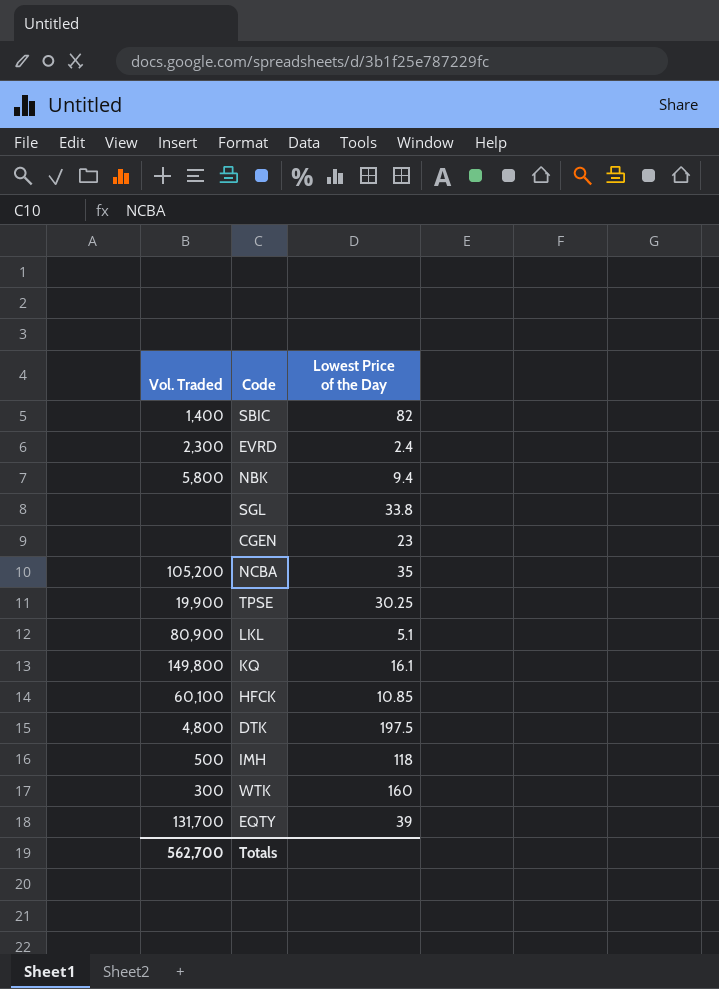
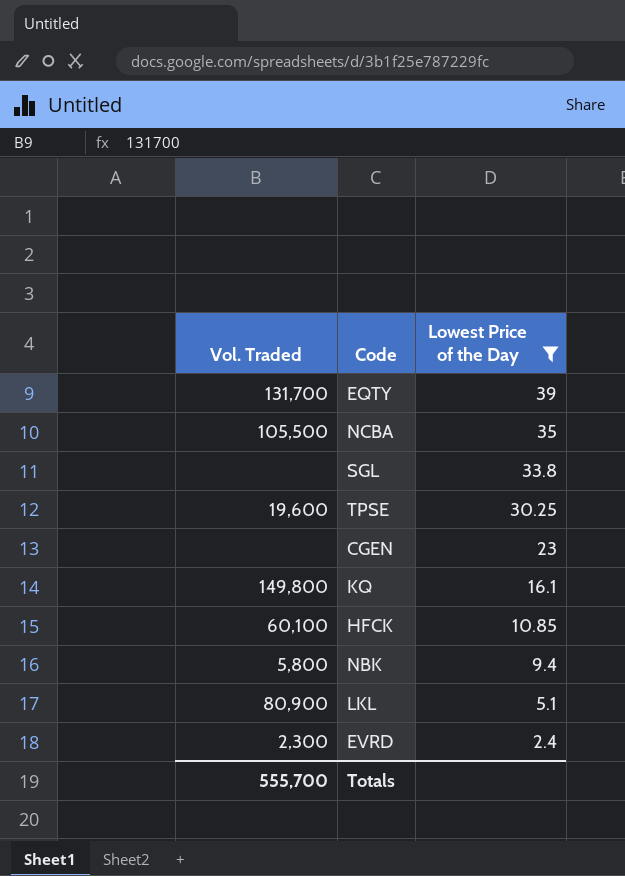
filter: none -> Lowest Price of the Day <= 39
row order: none -> Lowest Price of the Day descending
NCBA | Vol. Traded: 105,200 -> 105,500
TPSE | Vol. Traded: 19,900 -> 19,600
Totals | Vol. Traded: 562,700 -> 555,700

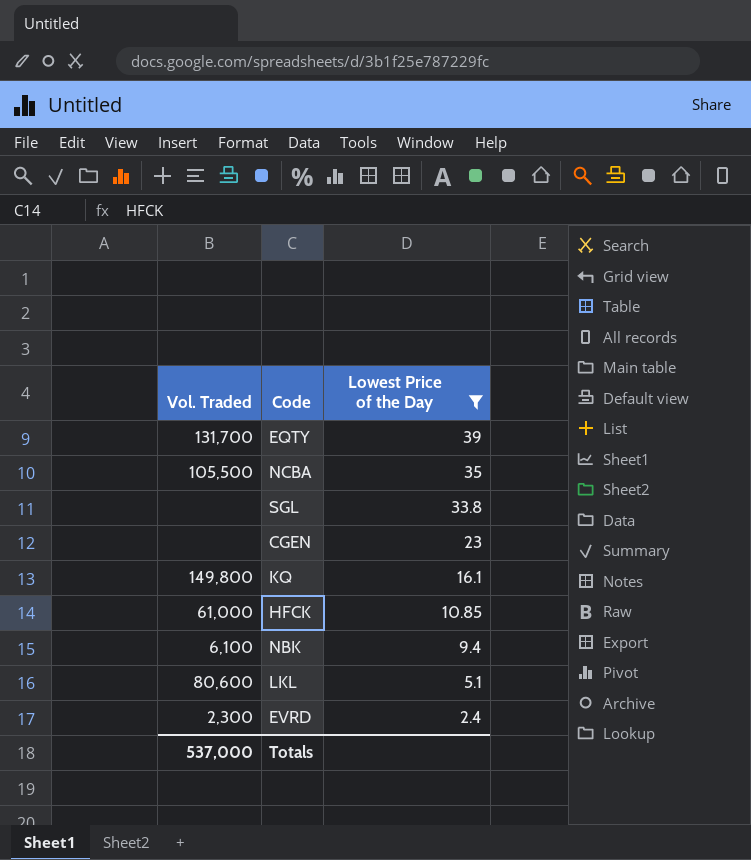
row TPSE: 19,600 | 30.25 -> none
HFCK | Vol. Traded: 60,100 -> 61,000
NBK | Vol. Traded: 5,800 -> 6,100
LKL | Vol. Traded: 80,900 -> 80,600
Totals | Vol. Traded: 555,700 -> 537,000

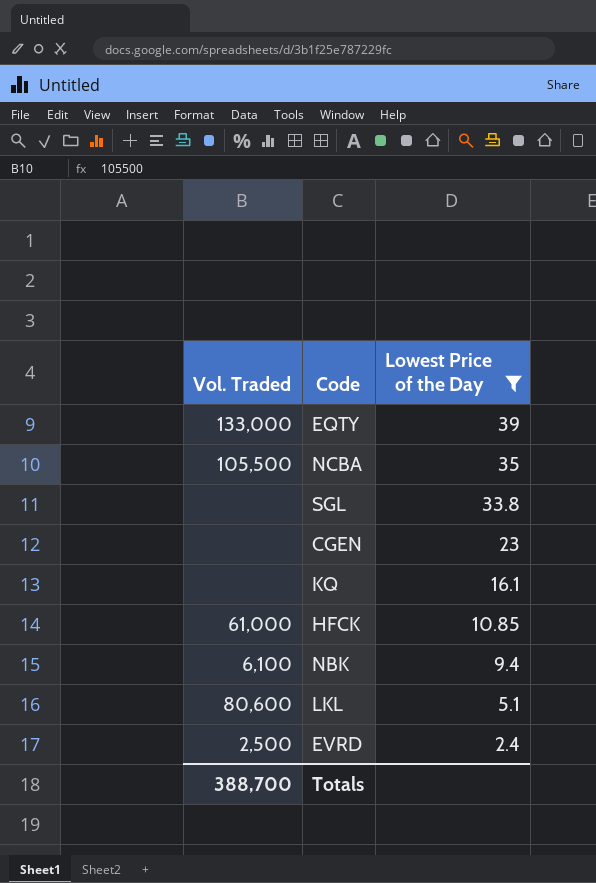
EQTY | Vol. Traded: 131,700 -> 133,000
KQ | Vol. Traded: 149,800 -> none
EVRD | Vol. Traded: 2,300 -> 2,500
Totals | Vol. Traded: 537,000 -> 388,700

